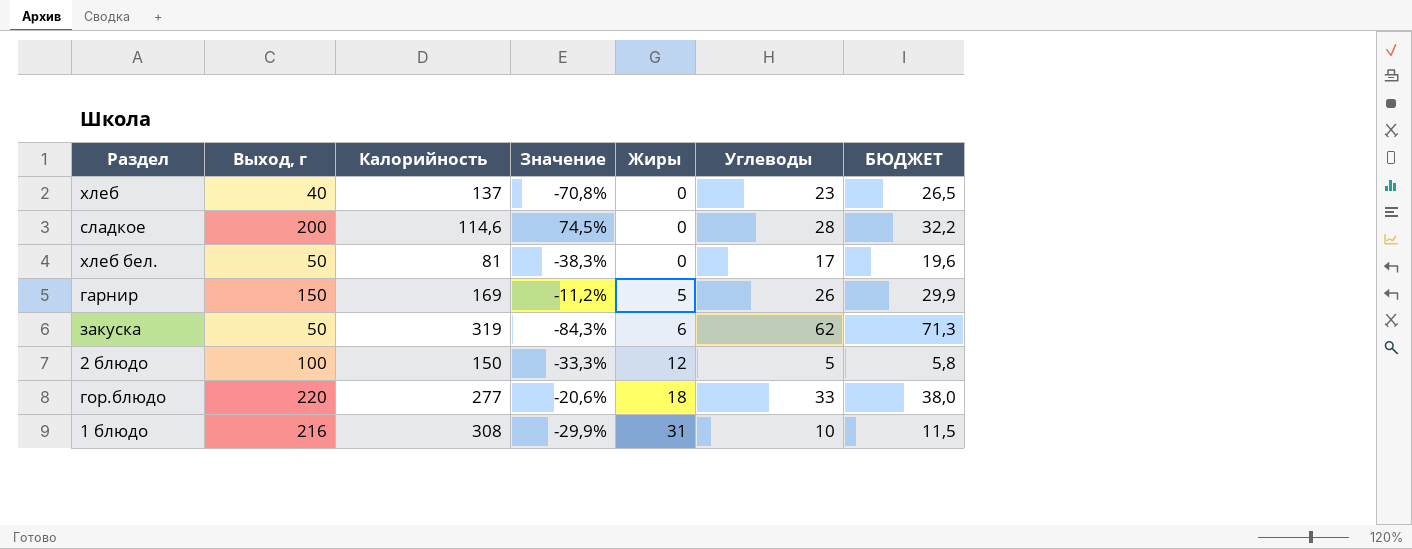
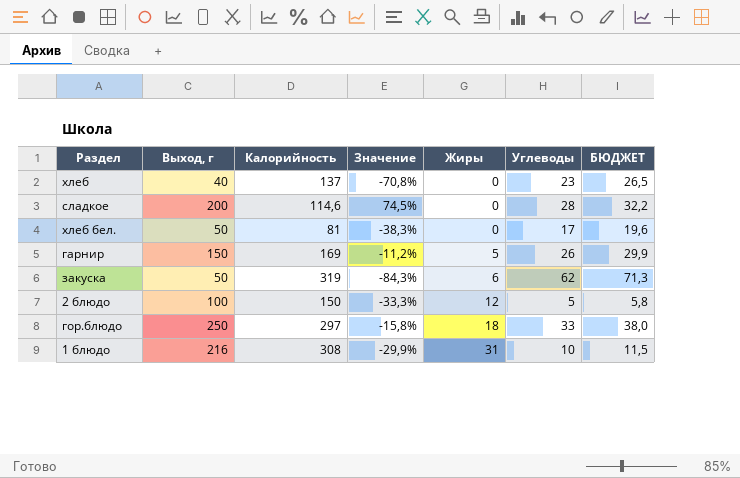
гор.блюдо | Выход, г: 220 -> 250
гор.блюдо | Калорийность: 277 -> 297
гор.блюдо | Значение: -20,6% -> -15,8%

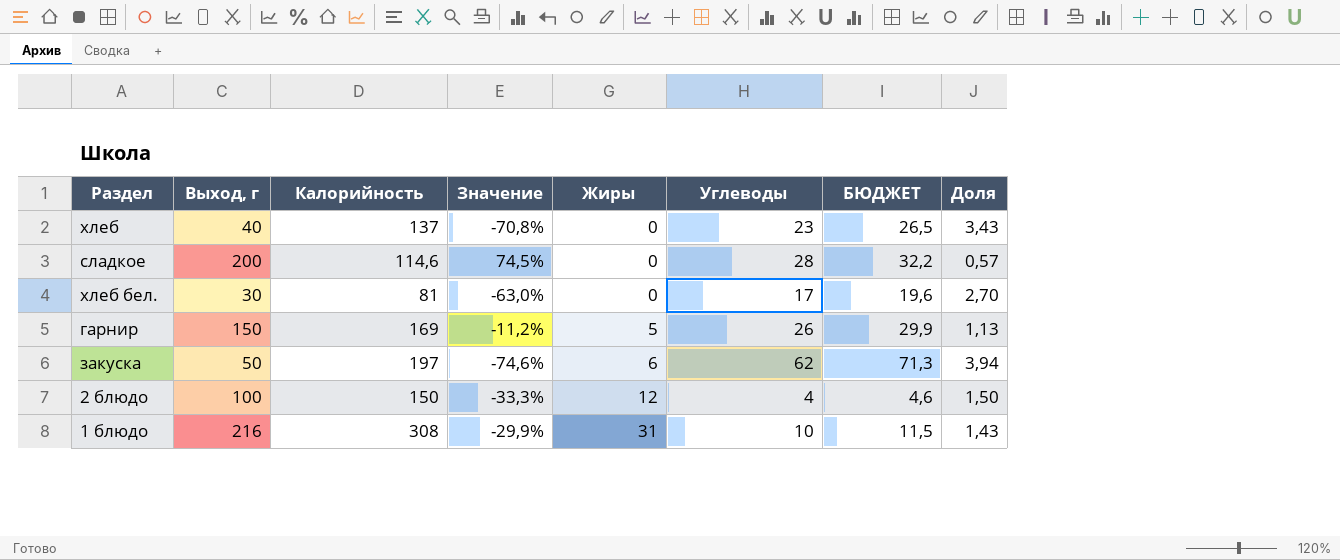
column Доля | formula: none -> [Калорийность] / [Выход, г]
row гор.блюдо: 250 | 297 | -15,8% | 18 | 33 | 38,0 -> none
хлеб бел. | Выход, г: 50 -> 30
хлеб бел. | Значение: -38,3% -> -63,0%
закуска | Калорийность: 319 -> 197
закуска | Значение: -84,3% -> -74,6%
2 блюдо | Углеводы: 5 -> 4
2 блюдо | БЮДЖЕТ: 5,8 -> 4,6

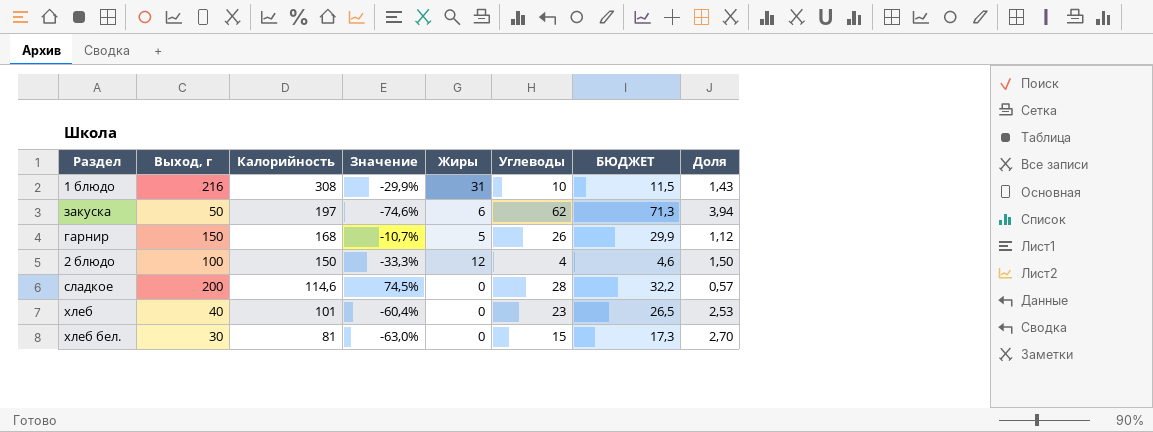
row order: Жиры ascending -> Калорийность descending
гарнир | Калорийность: 169 -> 168
гарнир | Значение: -11,2% -> -10,7%
гарнир | Доля: 1,13 -> 1,12
хлеб | Калорийность: 137 -> 101
хлеб | Значение: -70,8% -> -60,4%
хлеб | Доля: 3,43 -> 2,53
хлеб бел. | Углеводы: 17 -> 15
хлеб бел. | БЮДЖЕТ: 19,6 -> 17,3

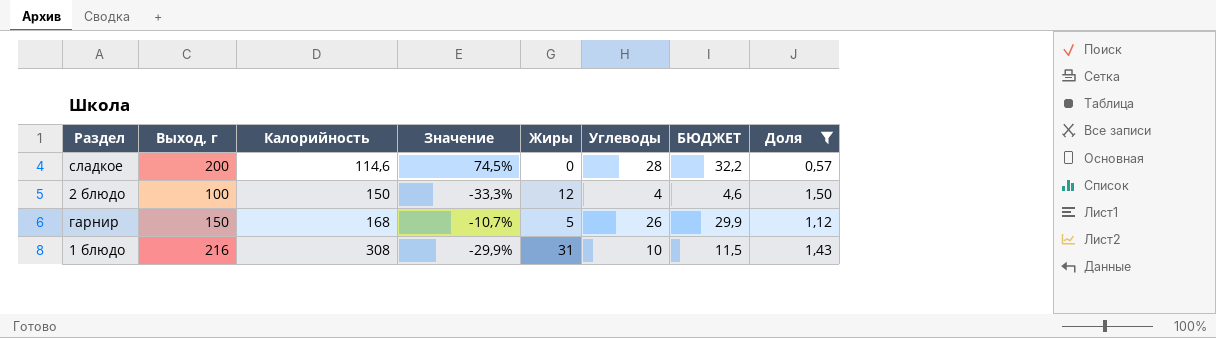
filter: none -> Доля <= 1,50
row order: Калорийность descending -> Калорийность ascending

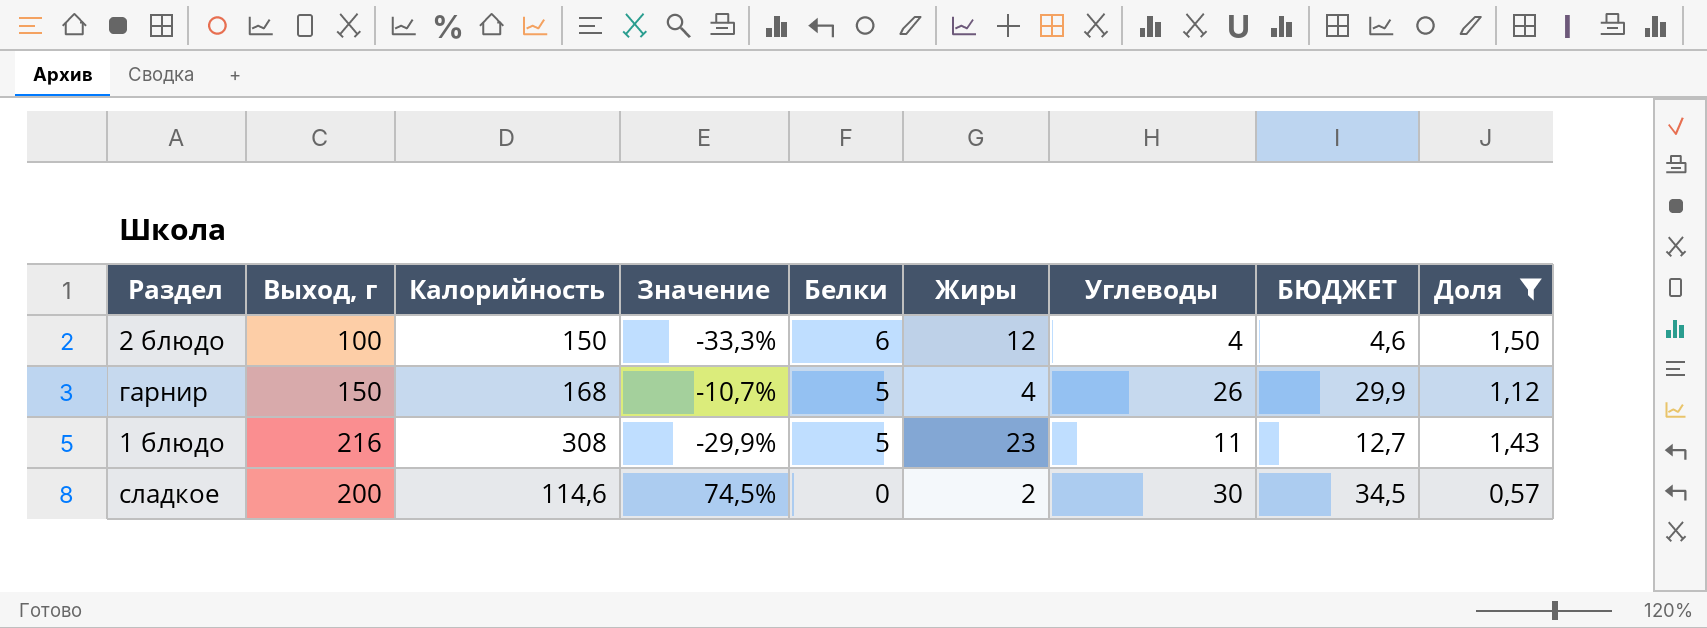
row order: Калорийность ascending -> Белки descending
column Белки | position: none -> 5
гарнир | Жиры: 5 -> 4
1 блюдо | Жиры: 31 -> 23
1 блюдо | Углеводы: 10 -> 11
1 блюдо | БЮДЖЕТ: 11,5 -> 12,7
сладкое | Жиры: 0 -> 2
сладкое | Углеводы: 28 -> 30
сладкое | БЮДЖЕТ: 32,2 -> 34,5

